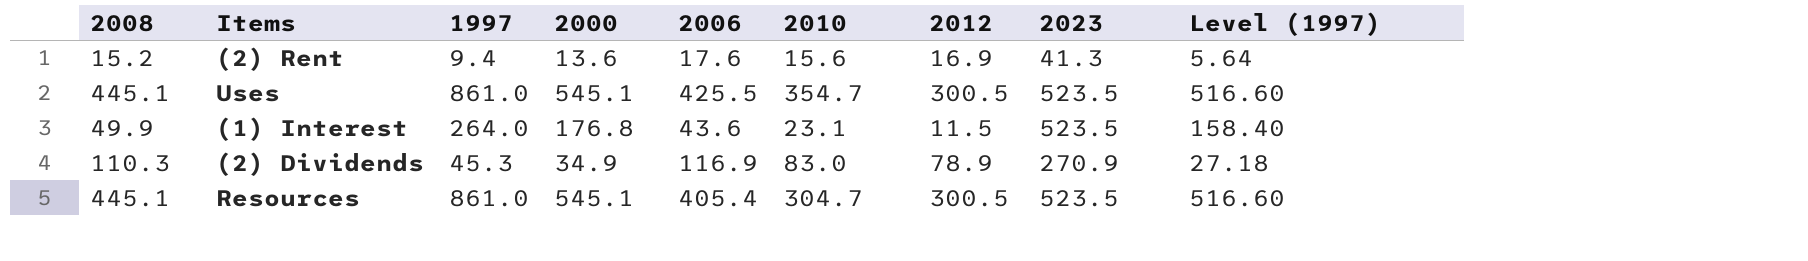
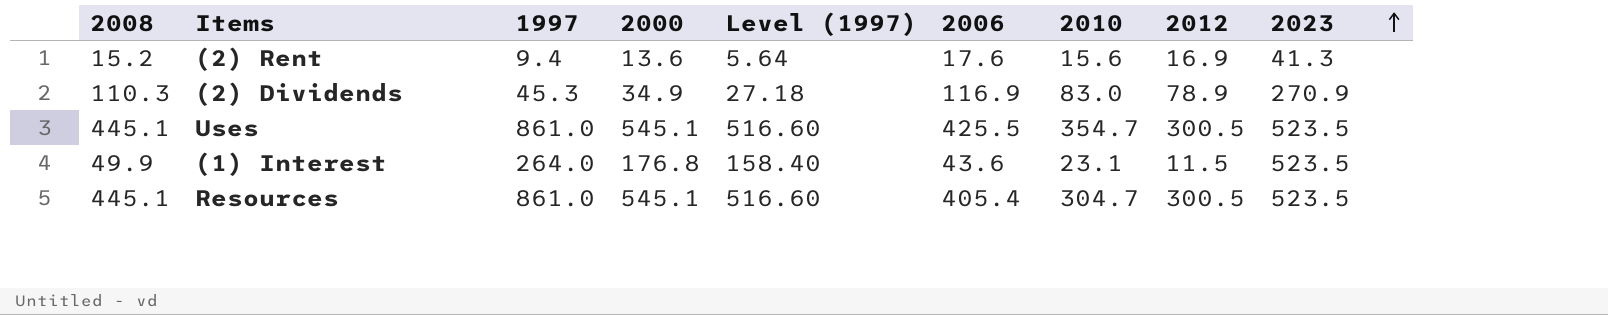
row order: none -> 2023 ascending
column Level (1997) | position: 9 -> 5

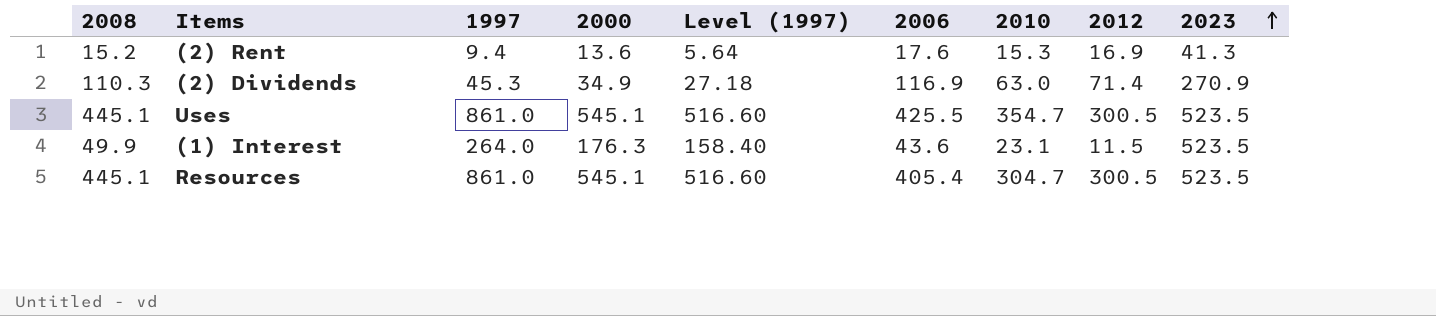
(2) Rent | 2010: 15.6 -> 15.3
(2) Dividends | 2010: 83.0 -> 63.0
(2) Dividends | 2012: 78.9 -> 71.4
(1) Interest | 2000: 176.8 -> 176.3

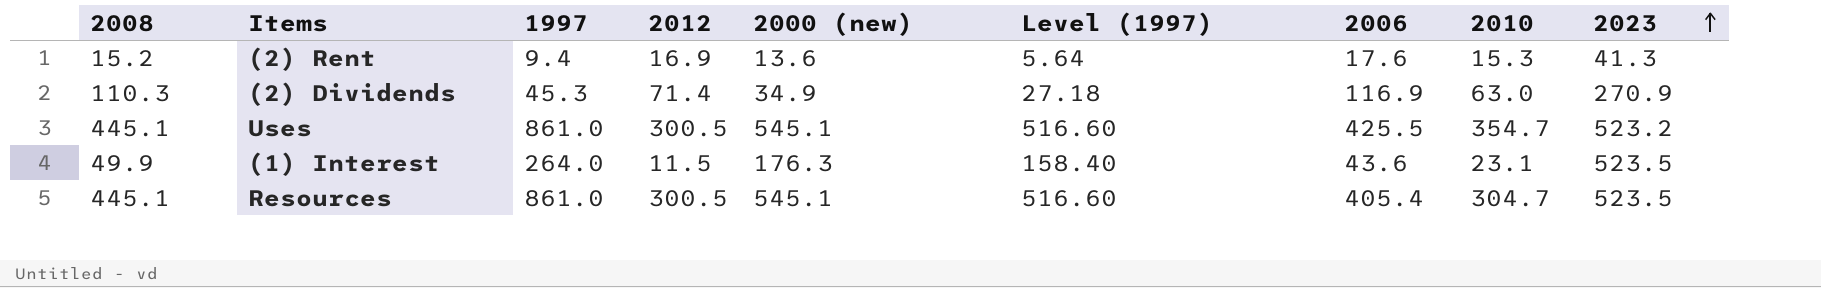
column 2012 | position: 8 -> 4
column name: 2000 -> 2000 (new)
Uses | 2023: 523.5 -> 523.2

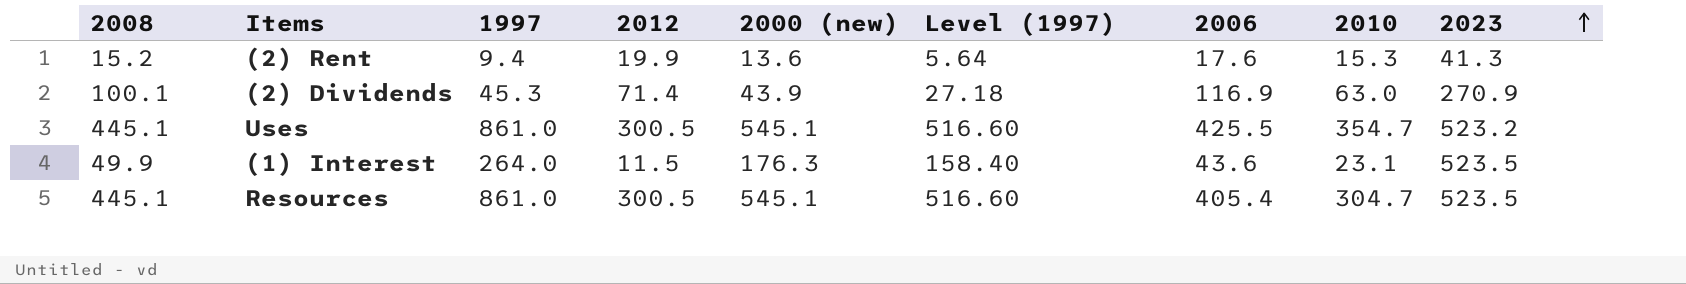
(2) Rent | 2012: 16.9 -> 19.9
(2) Dividends | 2008: 110.3 -> 100.1
(2) Dividends | 2000 (new): 34.9 -> 43.9

